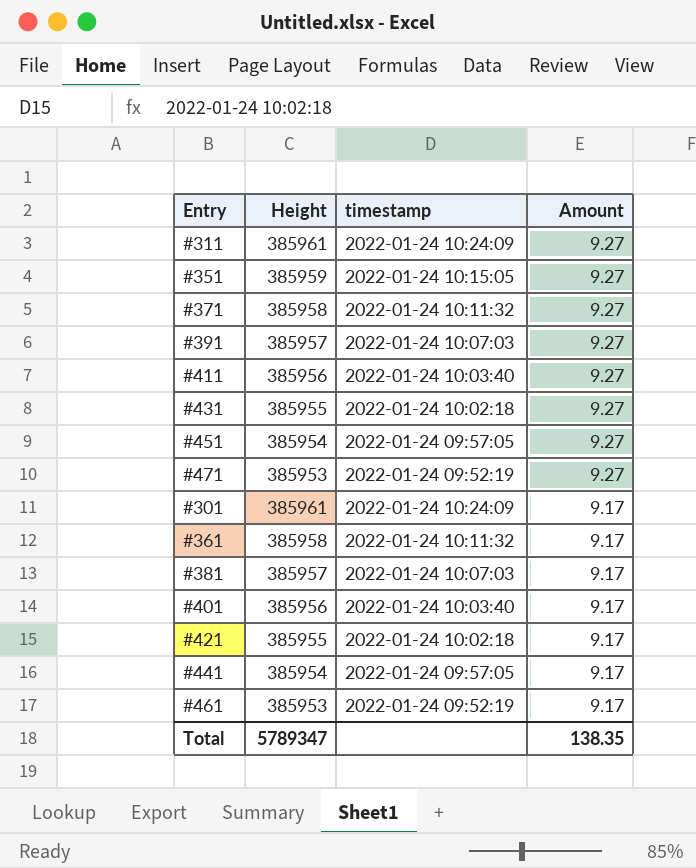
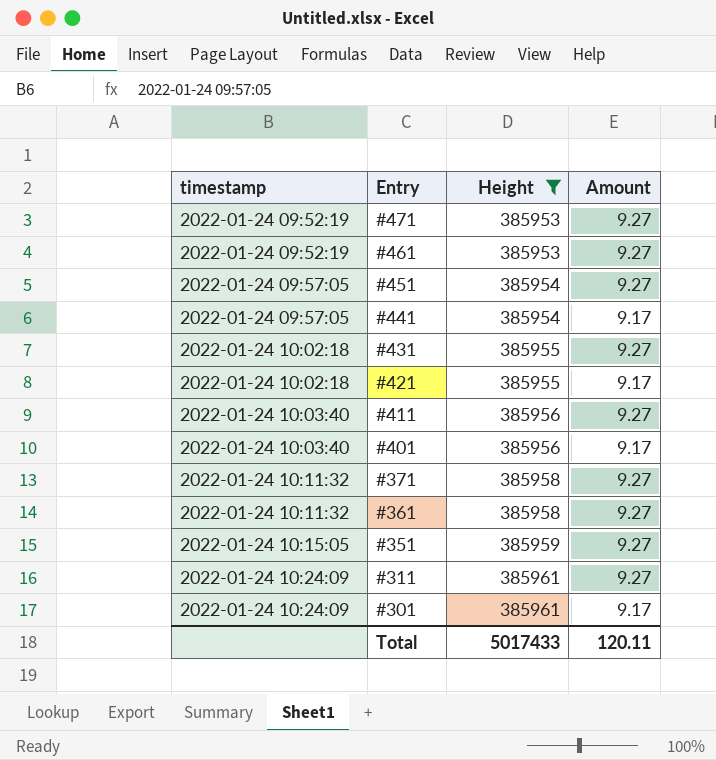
filter: none -> Height != 385957
row order: Amount descending -> timestamp ascending
column timestamp | position: 3 -> 1
#461 | Amount: 9.17 -> 9.27
#361 | Amount: 9.17 -> 9.27
Total | Height: 5789347 -> 5017433
Total | Amount: 138.35 -> 120.11

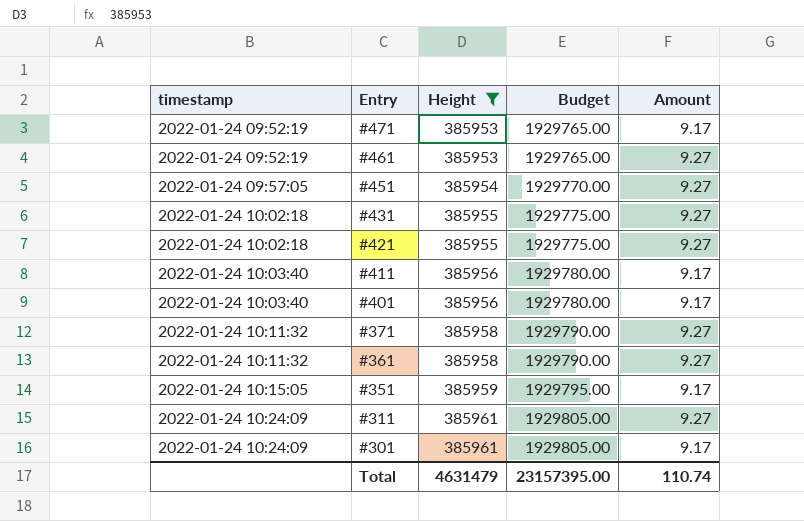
column Budget | formula: none -> [Height] * 5
row #441: 2022-01-24 09:57:05 | 385954 | 9.17 -> none
#471 | Amount: 9.27 -> 9.17
#421 | Amount: 9.17 -> 9.27
#411 | Amount: 9.27 -> 9.17
#351 | Amount: 9.27 -> 9.17
Total | Height: 5017433 -> 4631479
Total | Amount: 120.11 -> 110.74

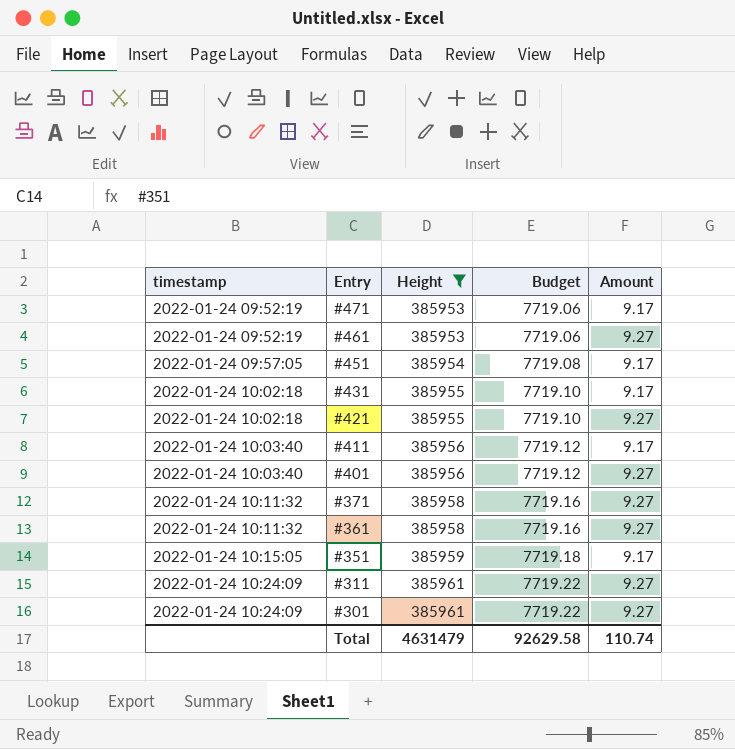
column Budget | formula: [Height] * 5 -> [Height] * 0.02
#451 | Amount: 9.27 -> 9.17
#431 | Amount: 9.27 -> 9.17
#401 | Amount: 9.17 -> 9.27
#301 | Amount: 9.17 -> 9.27
Total | Budget: 23157395.00 -> 92629.58

